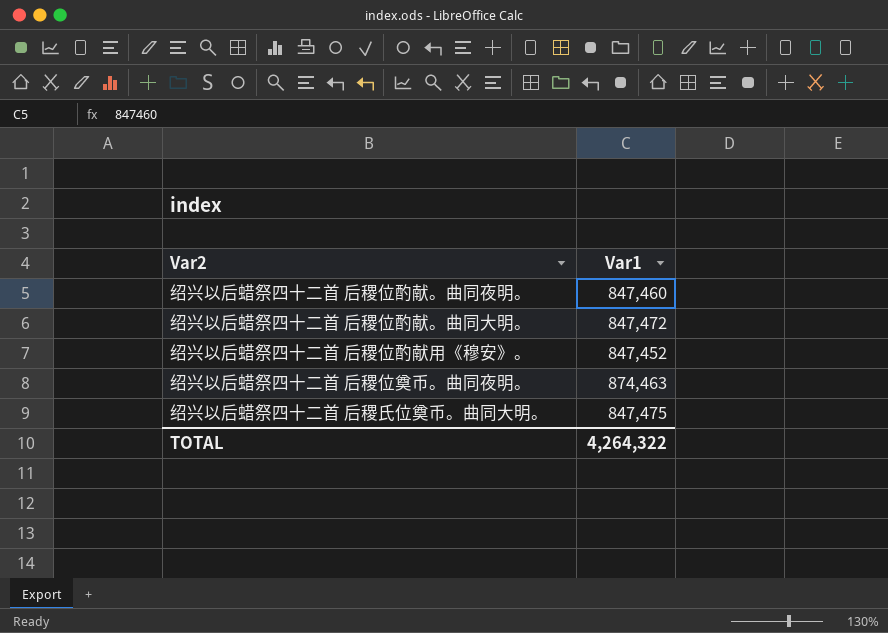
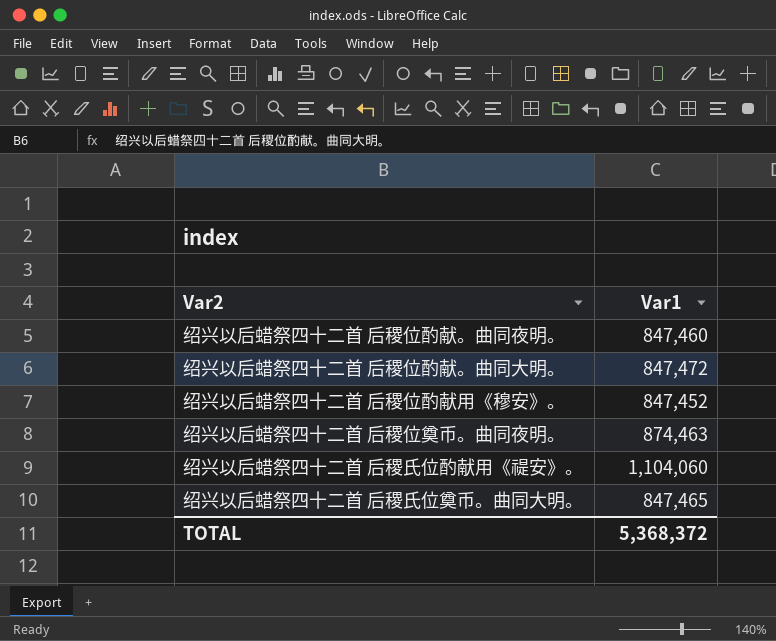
row 绍兴以后蜡祭四十二首 后稷氏位酌献用《禔安》。: none -> 1,104,060
绍兴以后蜡祭四十二首 后稷氏位奠币。曲同大明。 | Var1: 847,475 -> 847,465
TOTAL | Var1: 4,264,322 -> 5,368,372

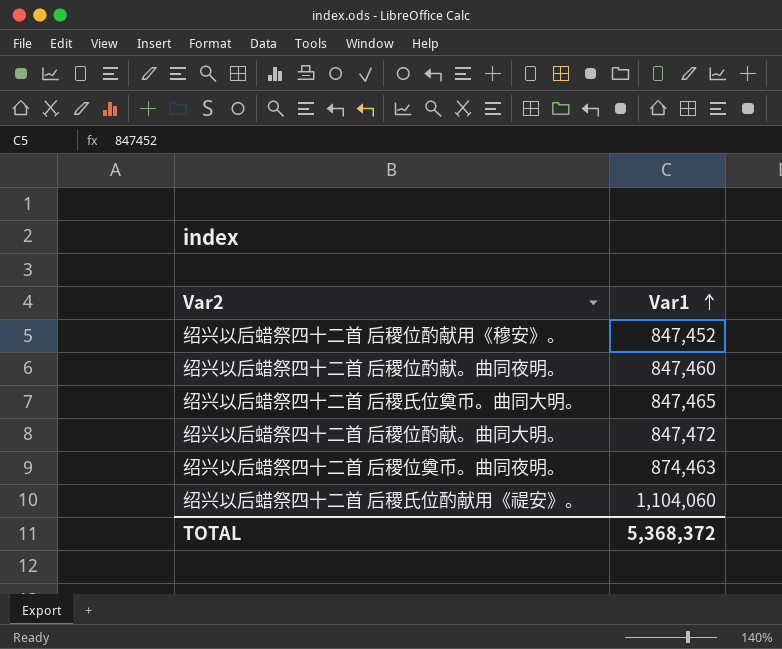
row order: none -> Var1 ascending

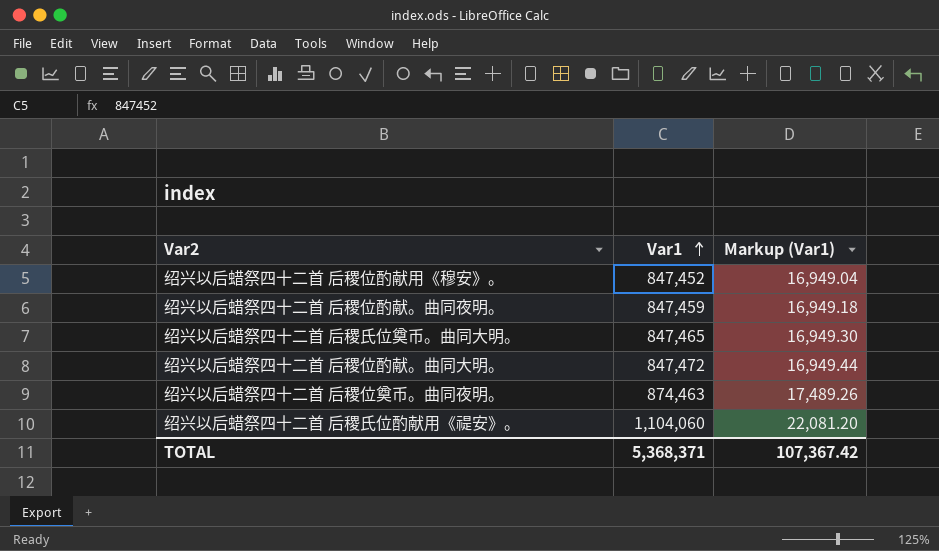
column Markup (Var1) | formula: none -> [Var1] * 0.02
绍兴以后蜡祭四十二首 后稷位酌献。曲同夜明。 | Var1: 847,460 -> 847,459
TOTAL | Var1: 5,368,372 -> 5,368,371

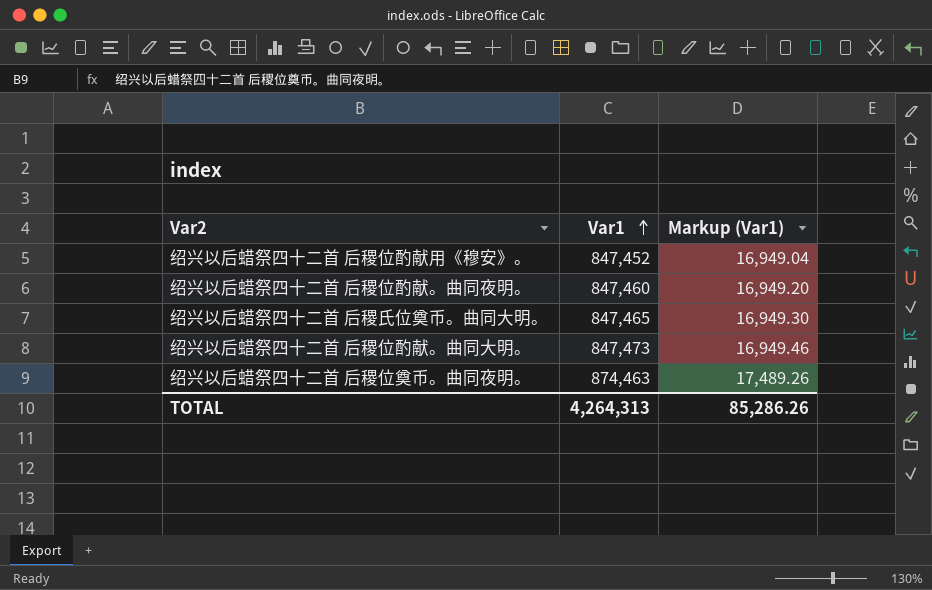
row 绍兴以后蜡祭四十二首 后稷氏位酌献用《禔安》。: 1,104,060 | 22,081.20 -> none
绍兴以后蜡祭四十二首 后稷位酌献。曲同夜明。 | Var1: 847,459 -> 847,460
绍兴以后蜡祭四十二首 后稷位酌献。曲同夜明。 | Markup (Var1): 16,949.18 -> 16,949.20
绍兴以后蜡祭四十二首 后稷位酌献。曲同大明。 | Var1: 847,472 -> 847,473
绍兴以后蜡祭四十二首 后稷位酌献。曲同大明。 | Markup (Var1): 16,949.44 -> 16,949.46
TOTAL | Var1: 5,368,371 -> 4,264,313
TOTAL | Markup (Var1): 107,367.42 -> 85,286.26

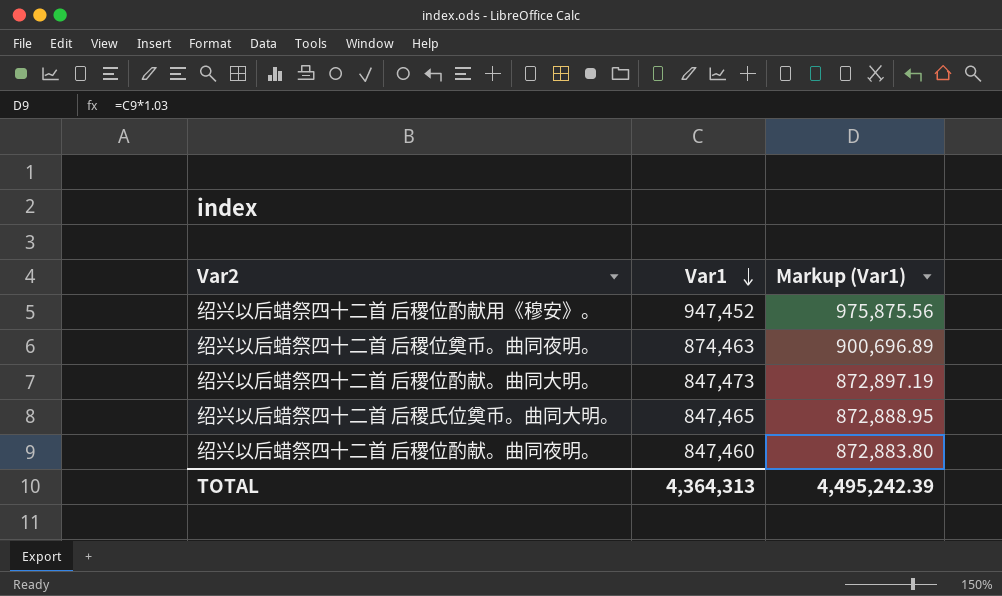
row order: Var1 ascending -> Var1 descending
column Markup (Var1) | formula: [Var1] * 0.02 -> [Var1] * 1.03
绍兴以后蜡祭四十二首 后稷位酌献用《穆安》。 | Var1: 847,452 -> 947,452
TOTAL | Var1: 4,264,313 -> 4,364,313
TOTAL | Markup (Var1): 85,286.26 -> 4,495,242.39

